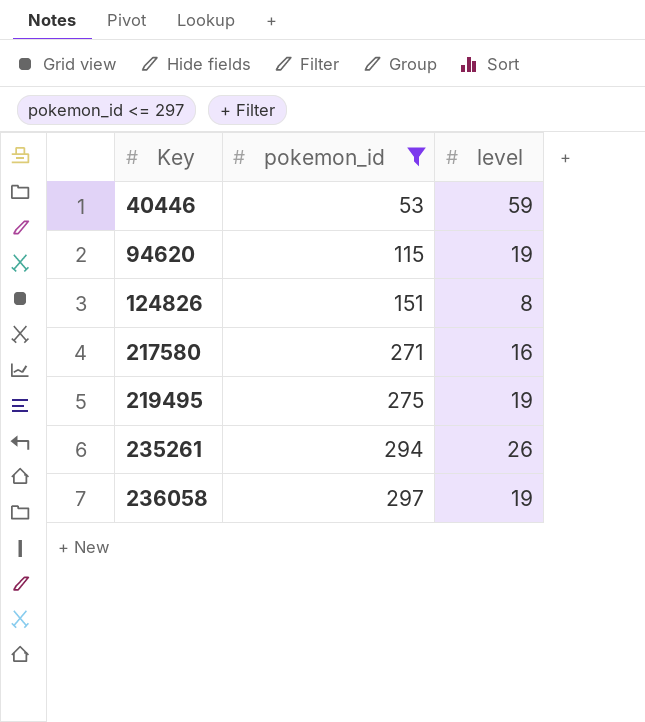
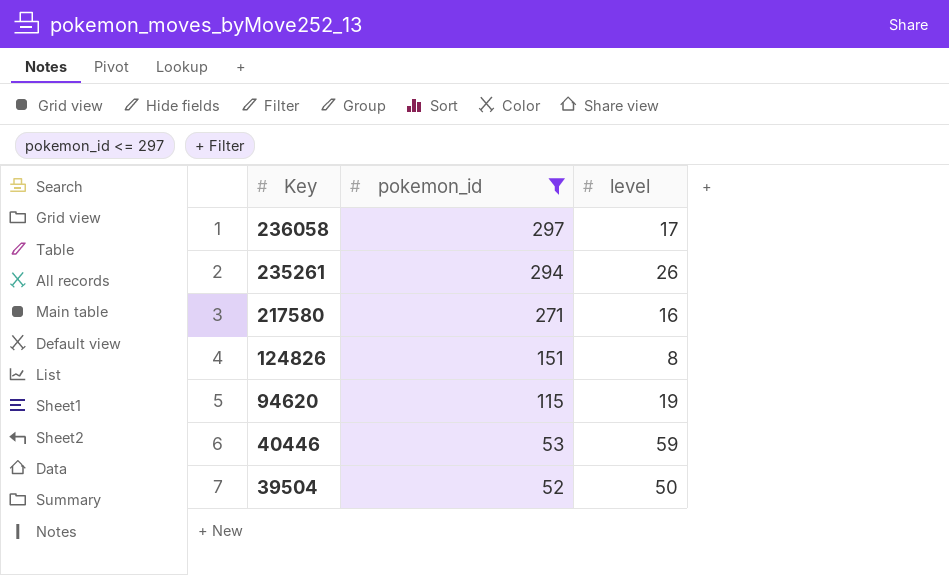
row order: Key ascending -> Key descending
row 219495: 275 | 19 -> none
236058 | level: 19 -> 17
row 39504: none -> 52 | 50

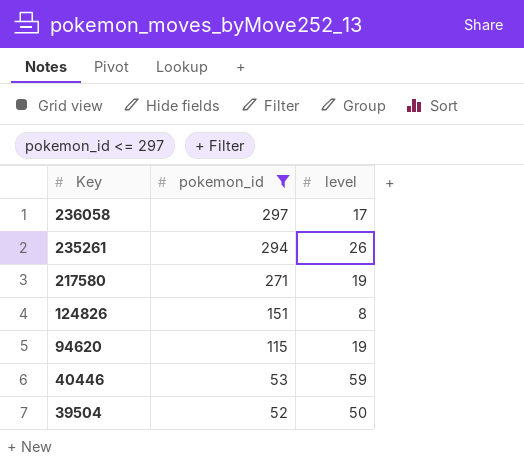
217580 | level: 16 -> 19

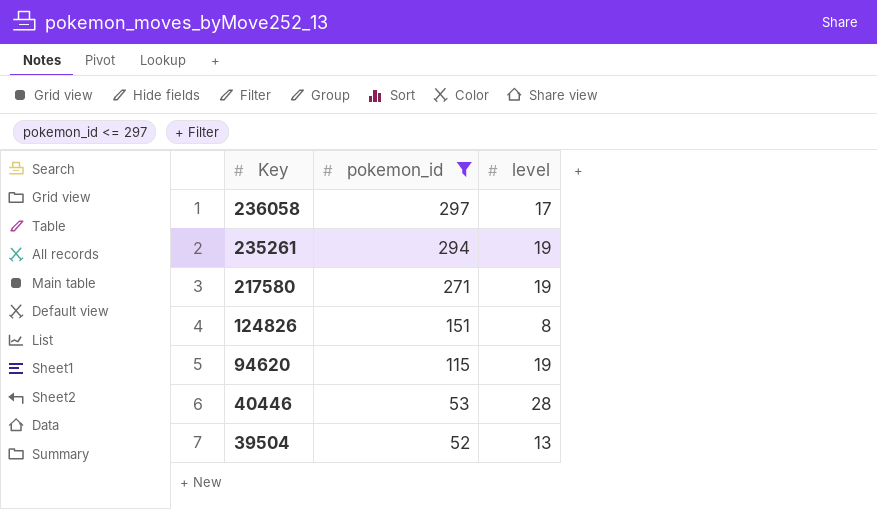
235261 | level: 26 -> 19
40446 | level: 59 -> 28
39504 | level: 50 -> 13

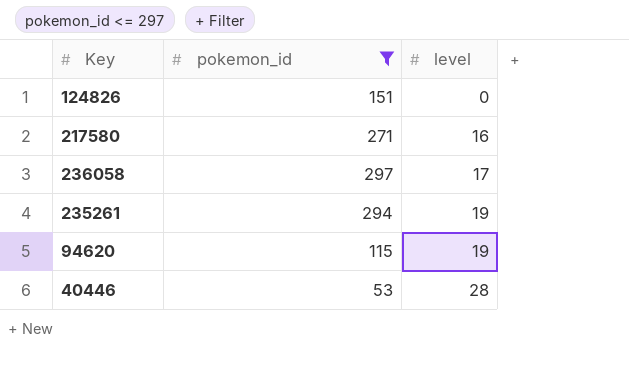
row order: Key descending -> level ascending
row 39504: 52 | 13 -> none
124826 | level: 8 -> 0
217580 | level: 19 -> 16

